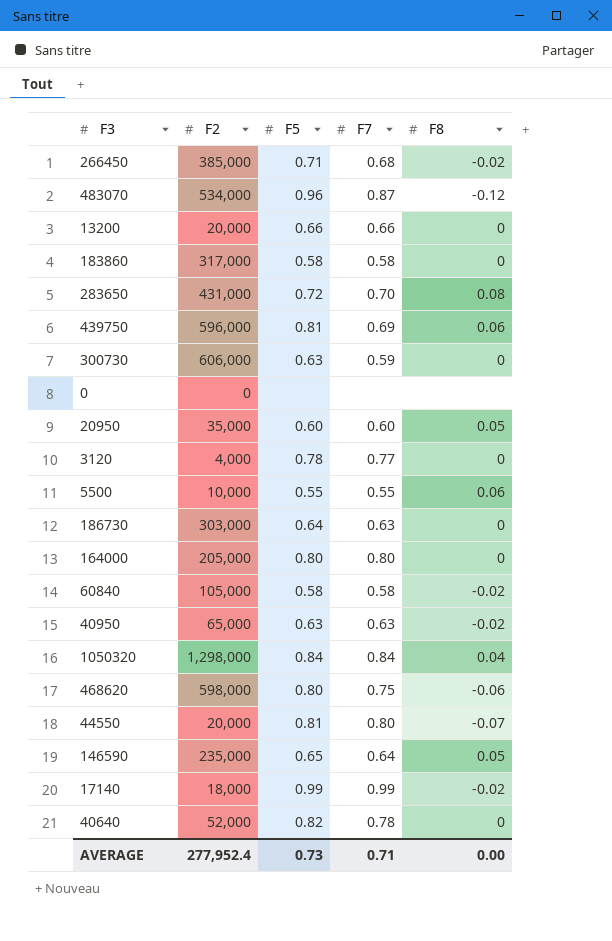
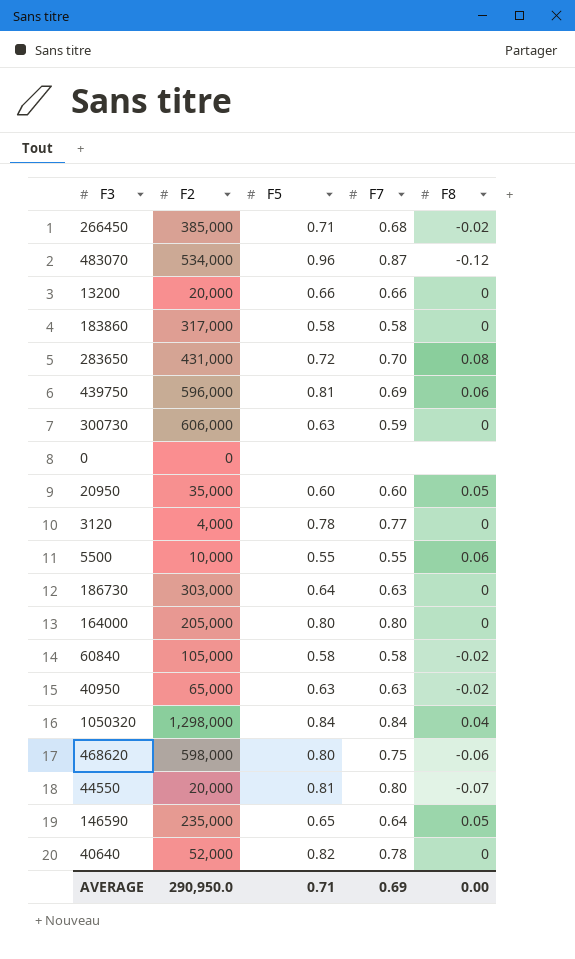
row 17140: 18,000 | 0.99 | 0.99 | -0.02 -> none
AVERAGE | F2: 277,952.4 -> 290,950.0
AVERAGE | F5: 0.73 -> 0.71
AVERAGE | F7: 0.71 -> 0.69

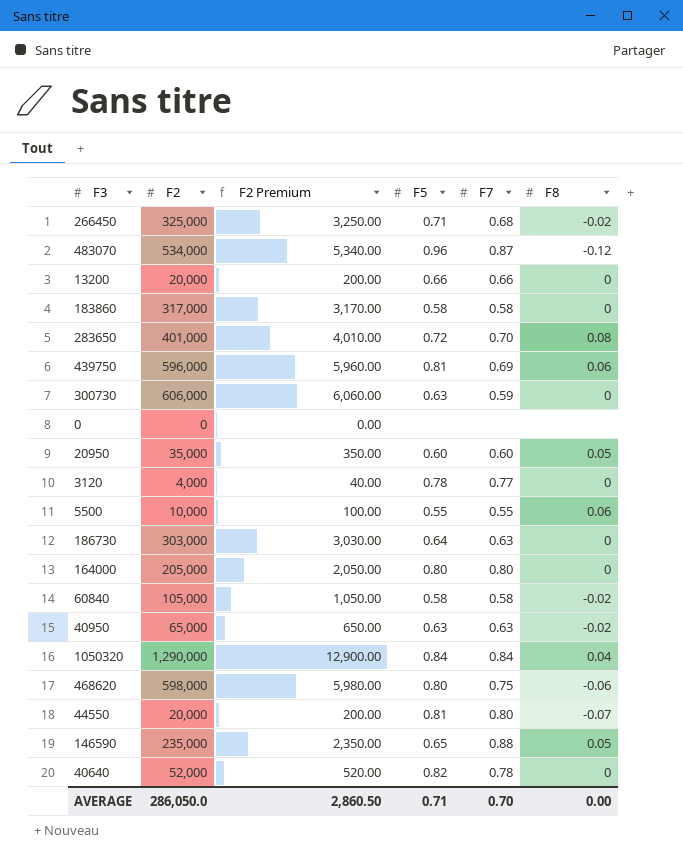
column F2 Premium | formula: none -> [F2] * 0.01
266450 | F2: 385,000 -> 325,000
283650 | F2: 431,000 -> 401,000
1050320 | F2: 1,298,000 -> 1,290,000
146590 | F7: 0.64 -> 0.88
AVERAGE | F2: 290,950.0 -> 286,050.0
AVERAGE | F7: 0.69 -> 0.70

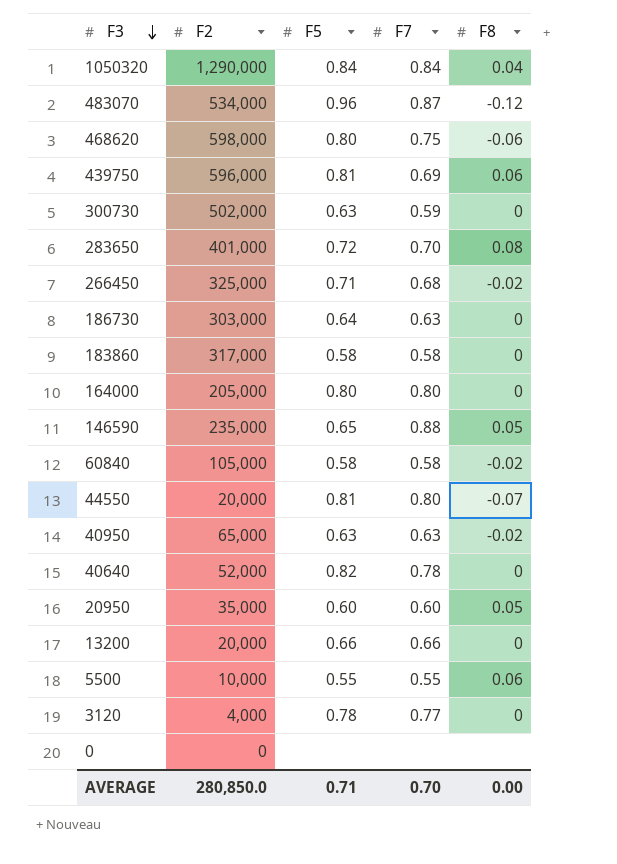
row order: none -> F3 descending
column F2 Premium | formula: [F2] * 0.01 -> none
300730 | F2: 606,000 -> 502,000
AVERAGE | F2: 286,050.0 -> 280,850.0

